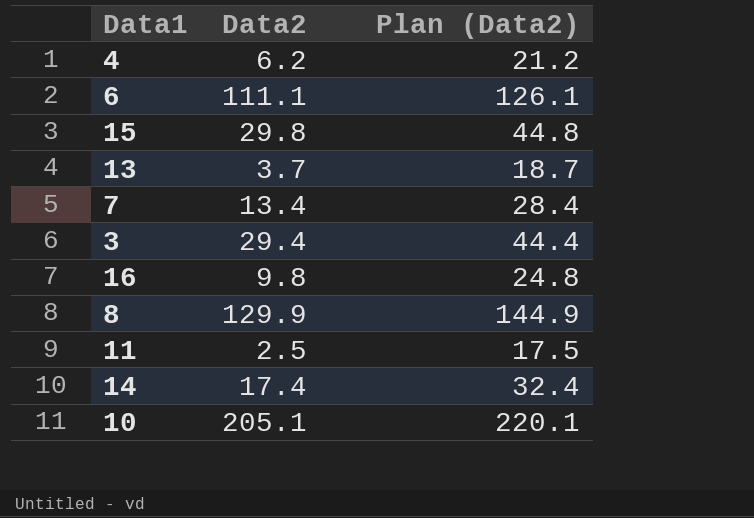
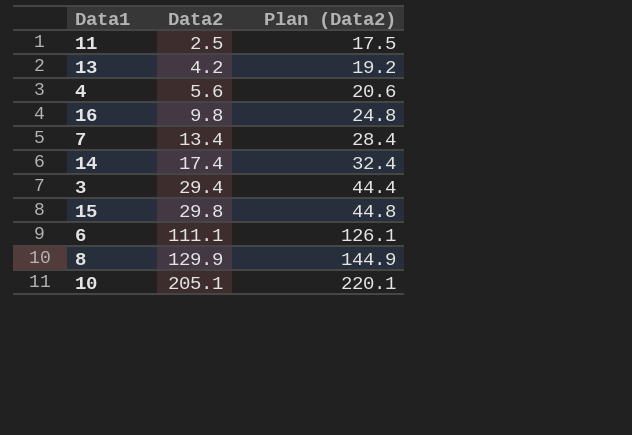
row order: none -> Data2 ascending
13 | Data2: 3.7 -> 4.2
13 | Plan (Data2): 18.7 -> 19.2
4 | Data2: 6.2 -> 5.6
4 | Plan (Data2): 21.2 -> 20.6

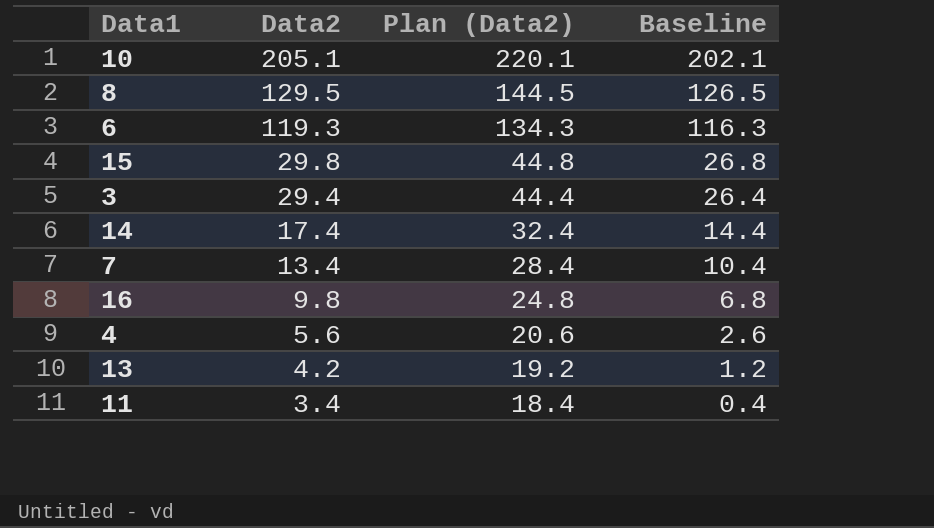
row order: Data2 ascending -> Data2 descending
column Baseline | formula: none -> [Data2] - 3
8 | Data2: 129.9 -> 129.5
8 | Plan (Data2): 144.9 -> 144.5
6 | Data2: 111.1 -> 119.3
6 | Plan (Data2): 126.1 -> 134.3
11 | Data2: 2.5 -> 3.4
11 | Plan (Data2): 17.5 -> 18.4

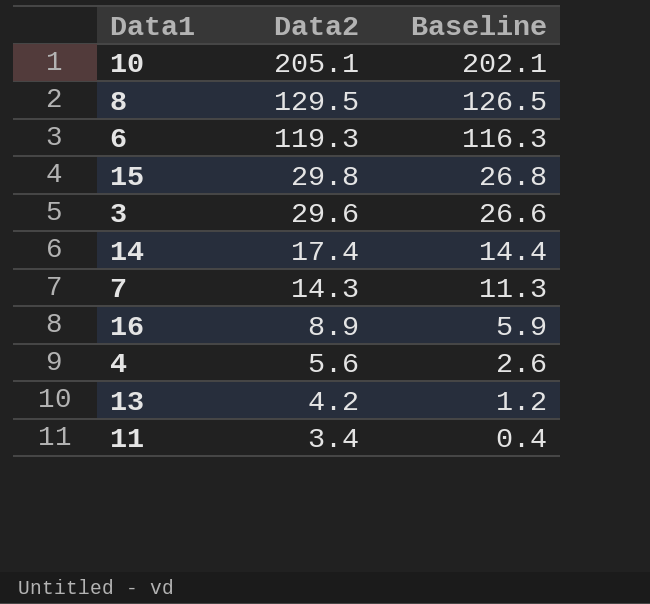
column Plan (Data2) | formula: [Data2] + 15 -> none
3 | Data2: 29.4 -> 29.6
3 | Baseline: 26.4 -> 26.6
7 | Data2: 13.4 -> 14.3
7 | Baseline: 10.4 -> 11.3
16 | Data2: 9.8 -> 8.9
16 | Baseline: 6.8 -> 5.9

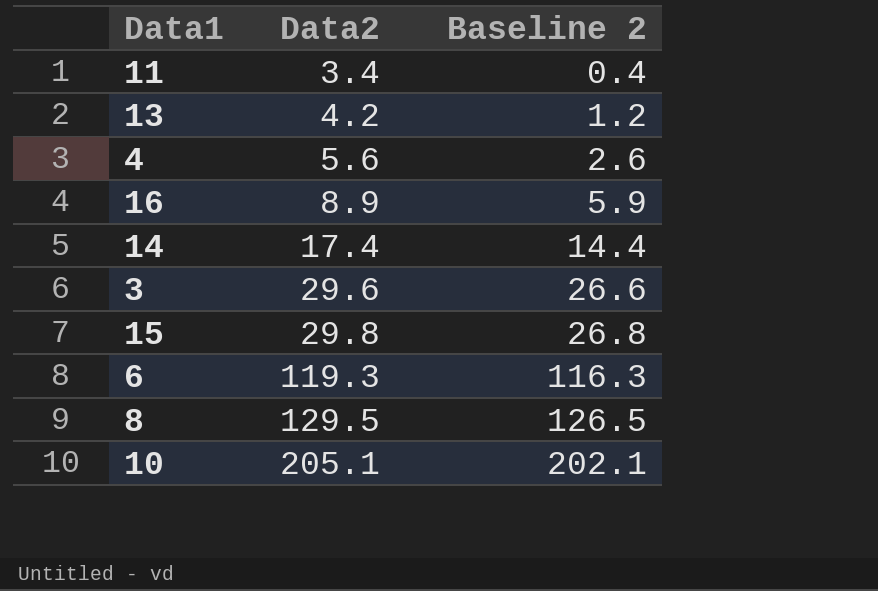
row order: Data2 descending -> Data2 ascending
column name: Baseline -> Baseline 2
row 7: 14.3 | 11.3 -> none

